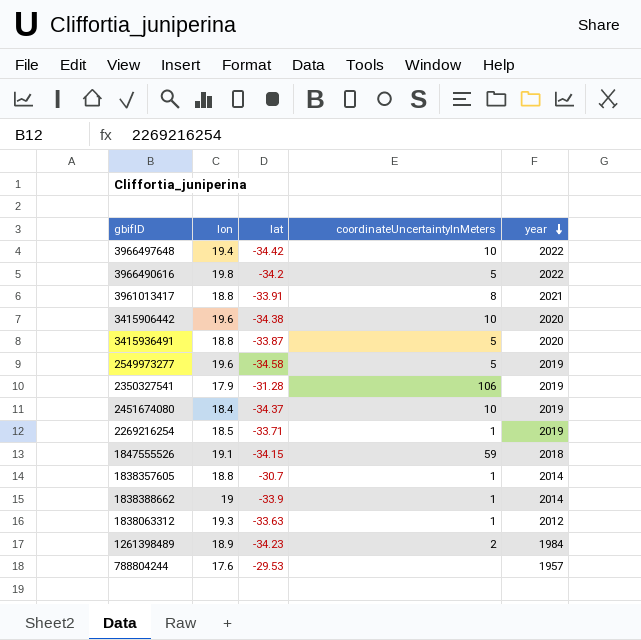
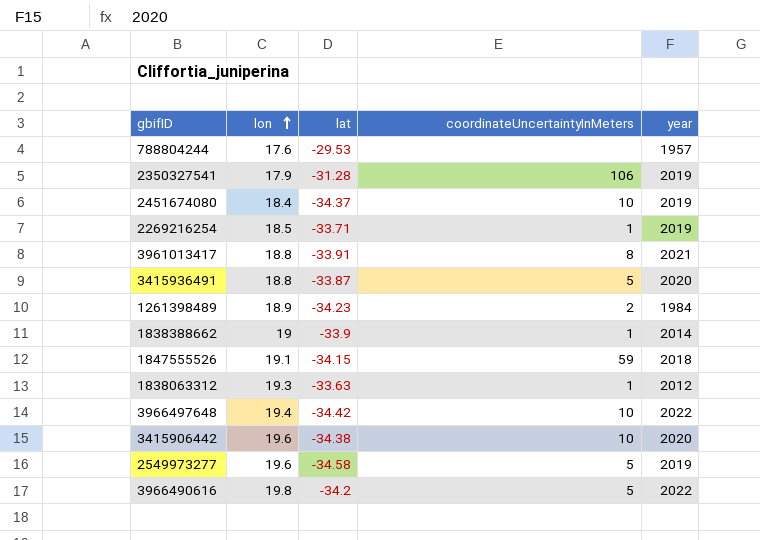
row order: year descending -> lon ascending
row 1838357605: 18.8 | -30.7 | 1 | 2014 -> none

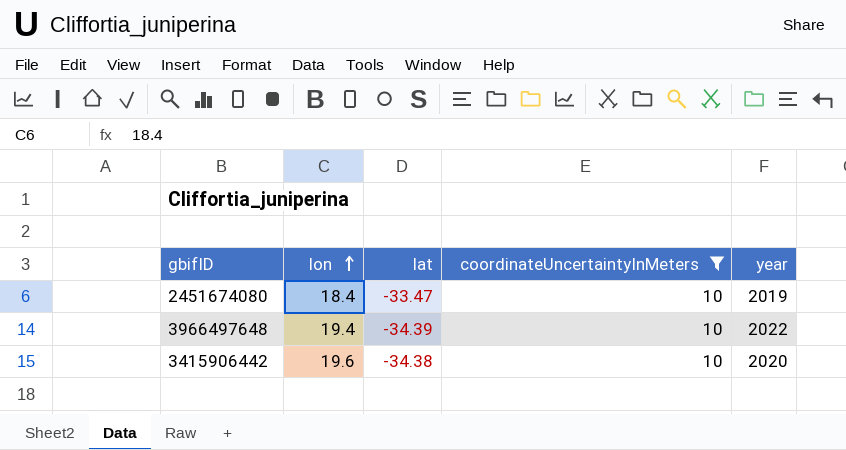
filter: none -> coordinateUncertaintyInMeters = 10
2451674080 | lat: -34.37 -> -33.47
3966497648 | lat: -34.42 -> -34.39

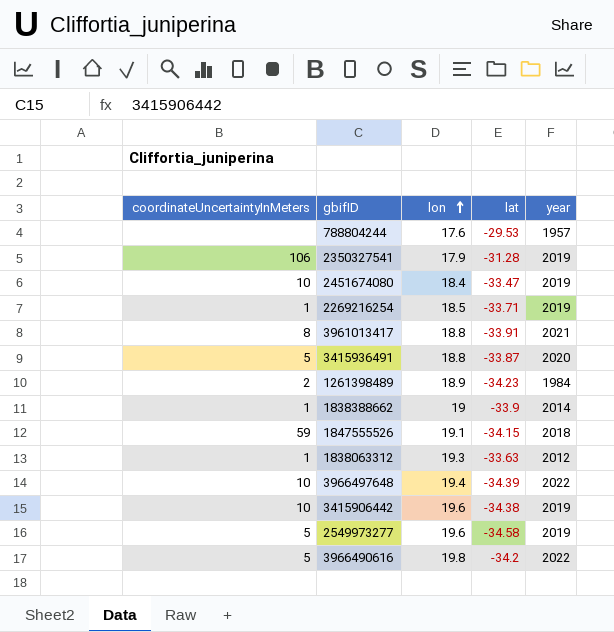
filter: coordinateUncertaintyInMeters = 10 -> none
column coordinateUncertaintyInMeters | position: 4 -> 1
3415906442 | year: 2020 -> 2019

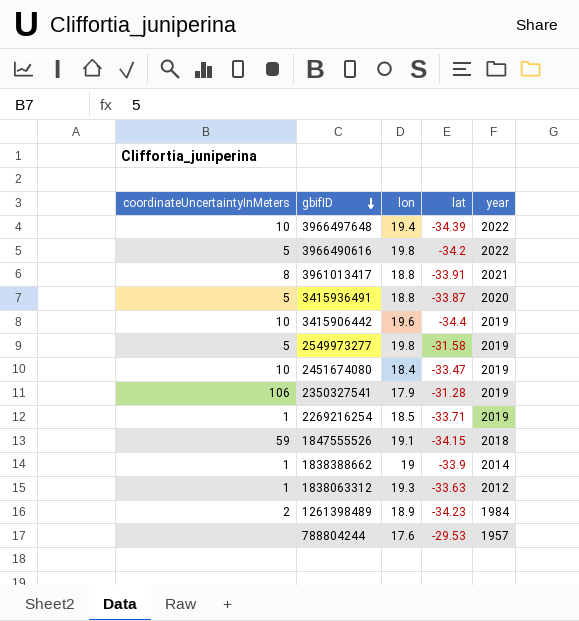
row order: lon ascending -> gbifID descending
3415906442 | lat: -34.38 -> -34.4
2549973277 | lon: 19.6 -> 19.8
2549973277 | lat: -34.58 -> -31.58

